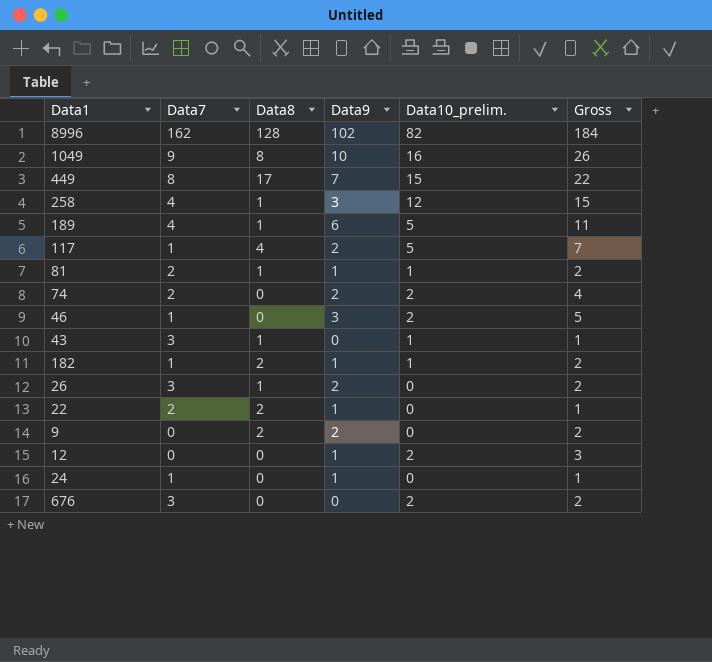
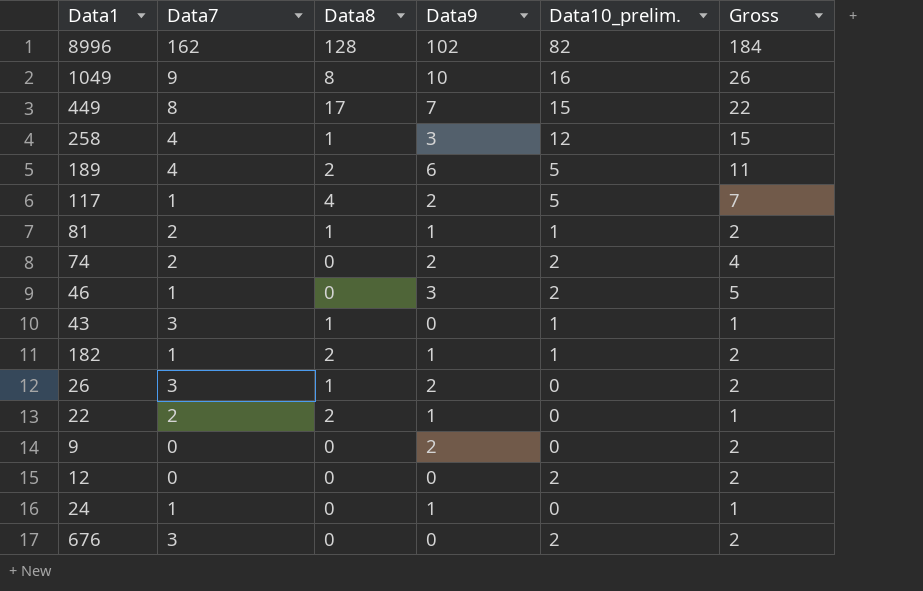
189 | Data8: 1 -> 2
9 | Data8: 2 -> 0
12 | Data9: 1 -> 0
12 | Gross: 3 -> 2

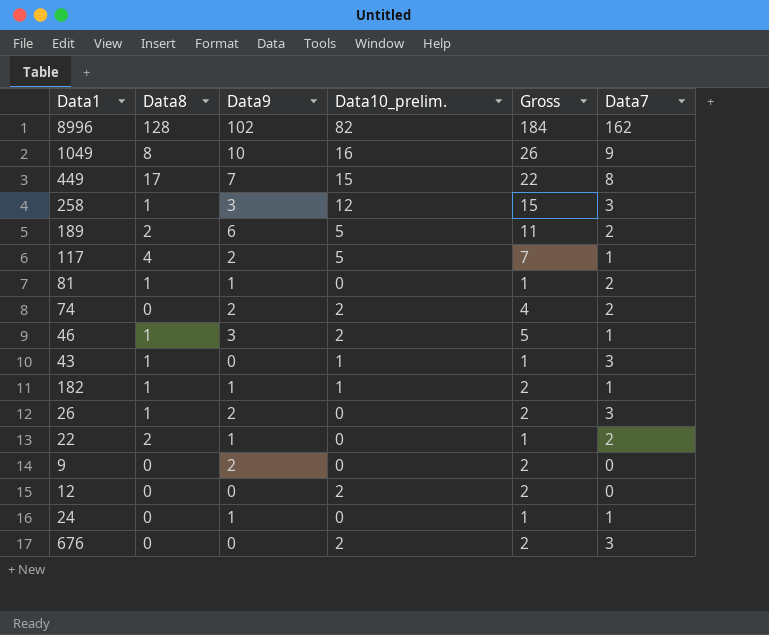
column Data7 | position: 2 -> 6
258 | Data7: 4 -> 3
189 | Data7: 4 -> 2
81 | Data10_prelim.: 1 -> 0
81 | Gross: 2 -> 1
46 | Data8: 0 -> 1
182 | Data8: 2 -> 1

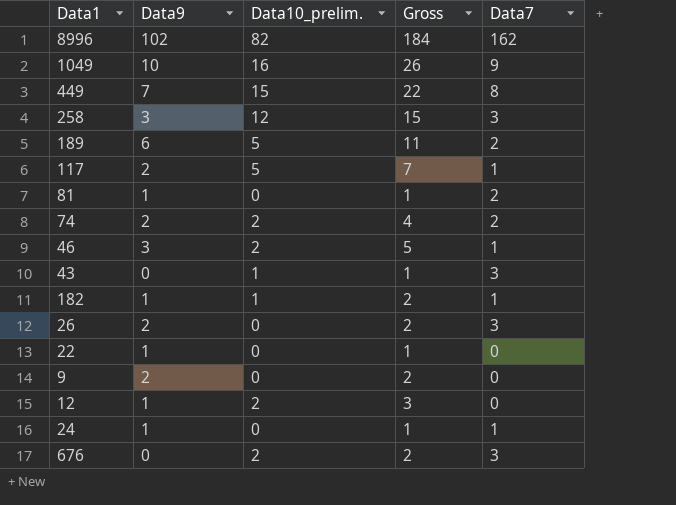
column Data8 | position: 2 -> none
22 | Data7: 2 -> 0
12 | Data9: 0 -> 1
12 | Gross: 2 -> 3

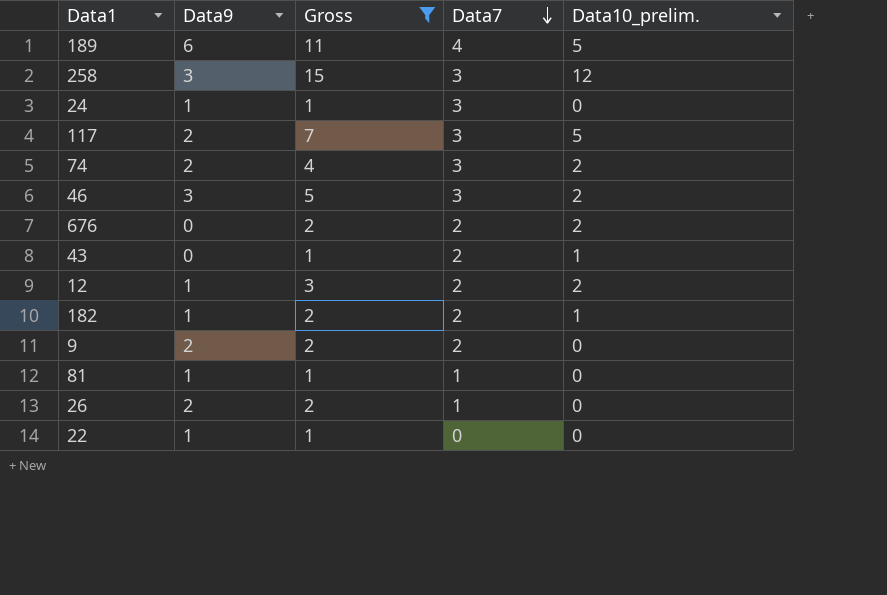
filter: none -> Gross <= 15
row order: none -> Data7 descending
column Data10_prelim. | position: 3 -> 5
189 | Data7: 2 -> 4
24 | Data7: 1 -> 3
117 | Data7: 1 -> 3
74 | Data7: 2 -> 3
46 | Data7: 1 -> 3
676 | Data7: 3 -> 2
43 | Data7: 3 -> 2
12 | Data7: 0 -> 2
182 | Data7: 1 -> 2
9 | Data7: 0 -> 2
81 | Data7: 2 -> 1
26 | Data7: 3 -> 1

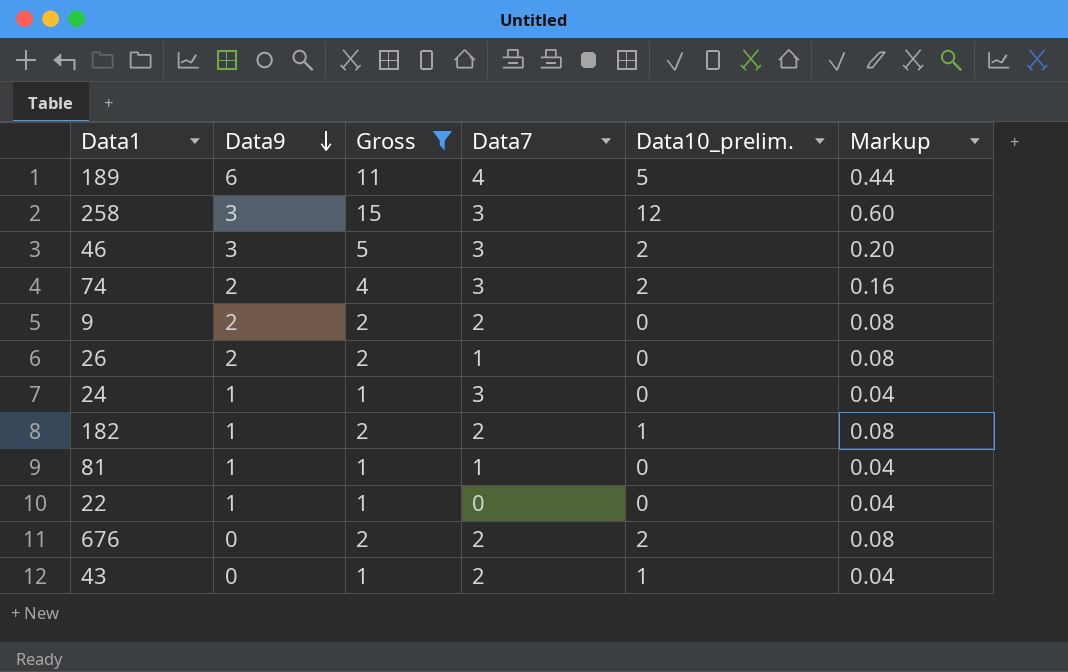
row order: Data7 descending -> Data9 descending
column Markup | formula: none -> [Gross] * 0.04
row 117: 2 | 7 | 3 | 5 -> none
row 12: 1 | 3 | 2 | 2 -> none

